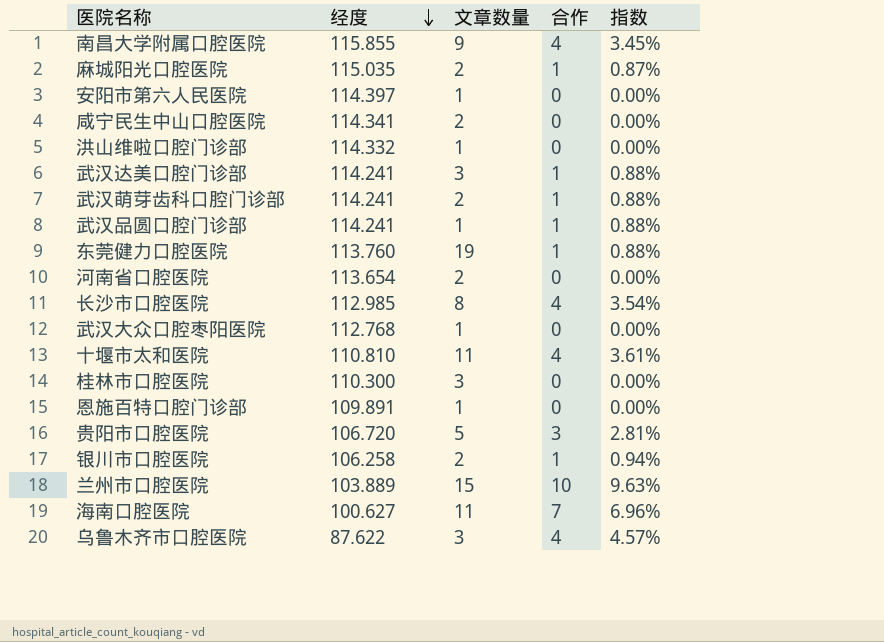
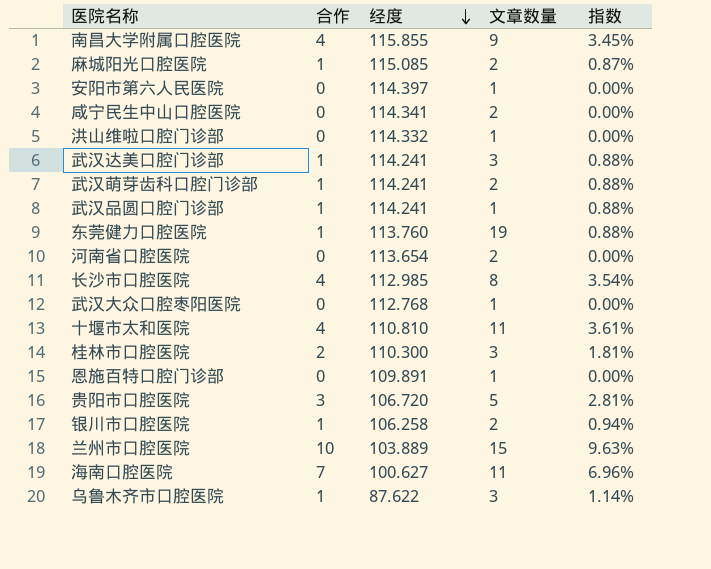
column 合作 | position: 4 -> 2
麻城阳光口腔医院 | 经度: 115.035 -> 115.085
桂林市口腔医院 | 合作: 0 -> 2
桂林市口腔医院 | 指数: 0.00% -> 1.81%
乌鲁木齐市口腔医院 | 合作: 4 -> 1
乌鲁木齐市口腔医院 | 指数: 4.57% -> 1.14%

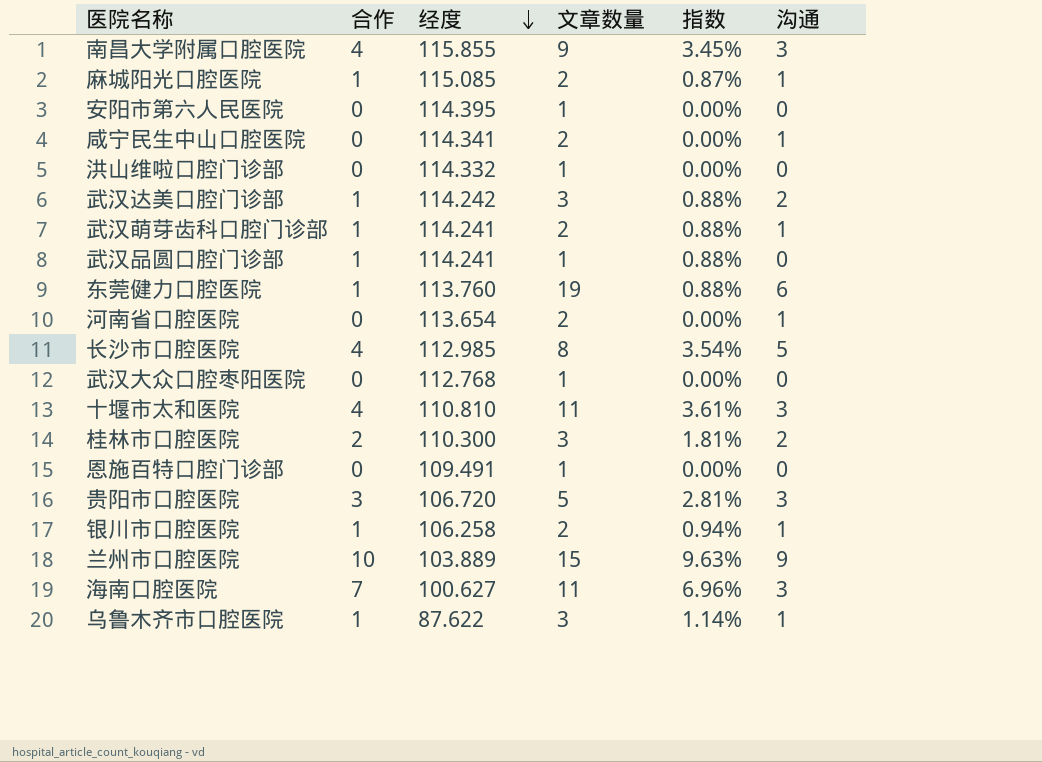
column 沟通 | position: none -> 6
安阳市第六人民医院 | 经度: 114.397 -> 114.395
武汉达美口腔门诊部 | 经度: 114.241 -> 114.242
恩施百特口腔门诊部 | 经度: 109.891 -> 109.491

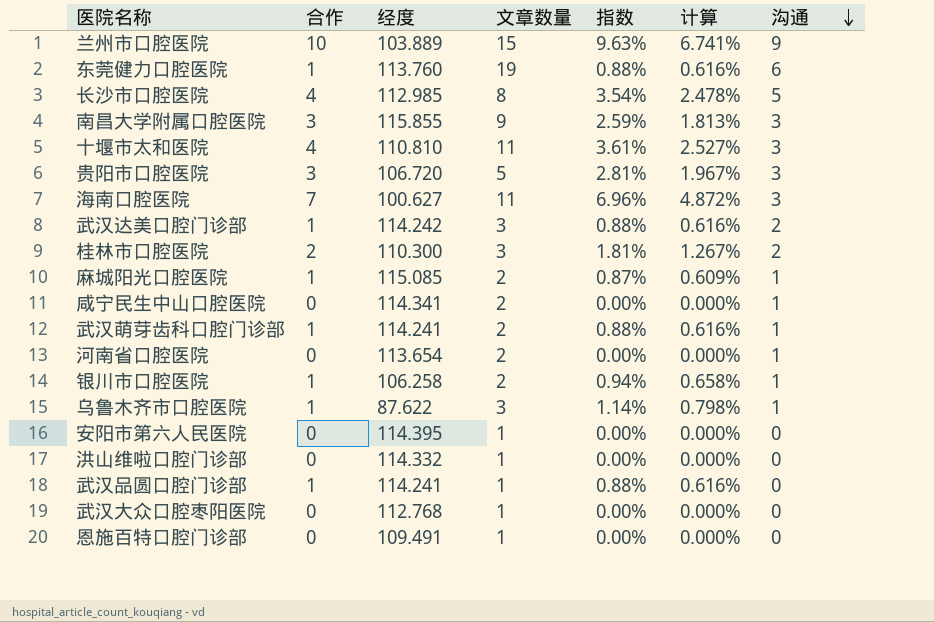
row order: 经度 descending -> 沟通 descending
column 计算 | formula: none -> [指数] * 0.7
南昌大学附属口腔医院 | 合作: 4 -> 3
南昌大学附属口腔医院 | 指数: 3.45% -> 2.59%

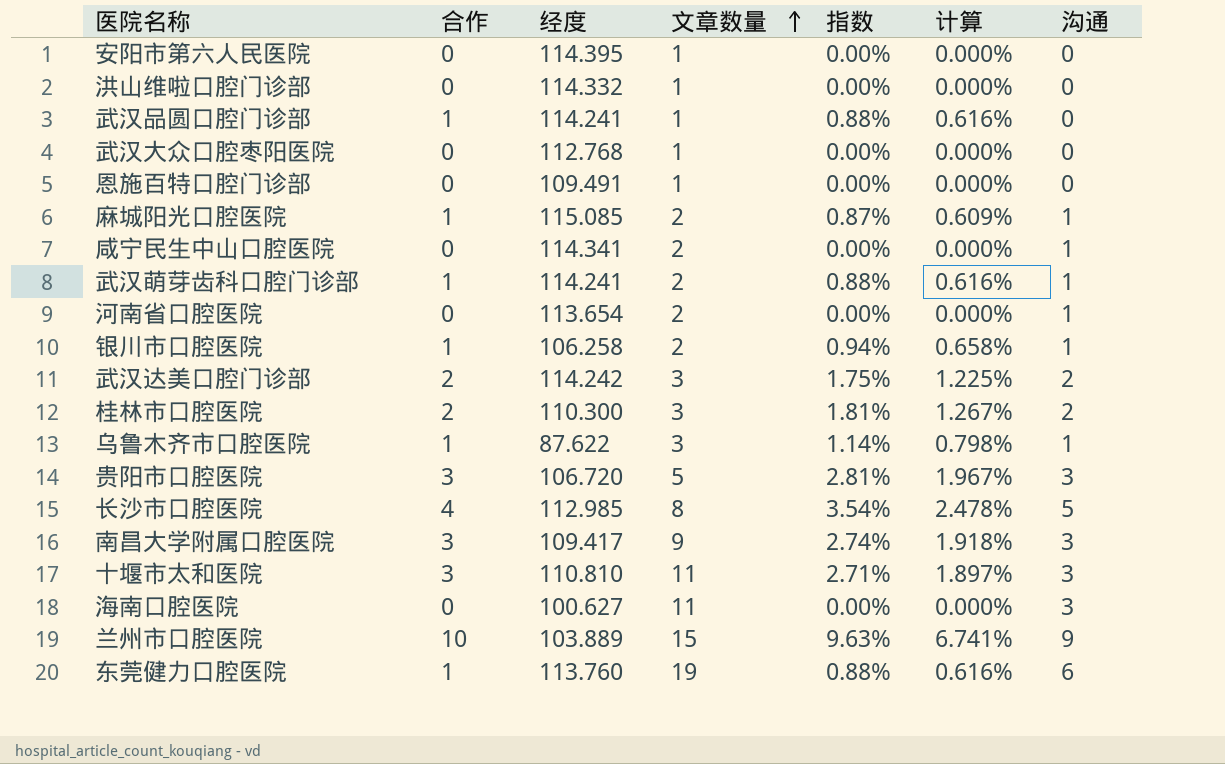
row order: 沟通 descending -> 文章数量 ascending
武汉达美口腔门诊部 | 合作: 1 -> 2
武汉达美口腔门诊部 | 指数: 0.88% -> 1.75%
武汉达美口腔门诊部 | 计算: 0.616% -> 1.225%
南昌大学附属口腔医院 | 经度: 115.855 -> 109.417
南昌大学附属口腔医院 | 指数: 2.59% -> 2.74%
南昌大学附属口腔医院 | 计算: 1.813% -> 1.918%
十堰市太和医院 | 合作: 4 -> 3
十堰市太和医院 | 指数: 3.61% -> 2.71%
十堰市太和医院 | 计算: 2.527% -> 1.897%
海南口腔医院 | 合作: 7 -> 0
海南口腔医院 | 指数: 6.96% -> 0.00%
海南口腔医院 | 计算: 4.872% -> 0.000%

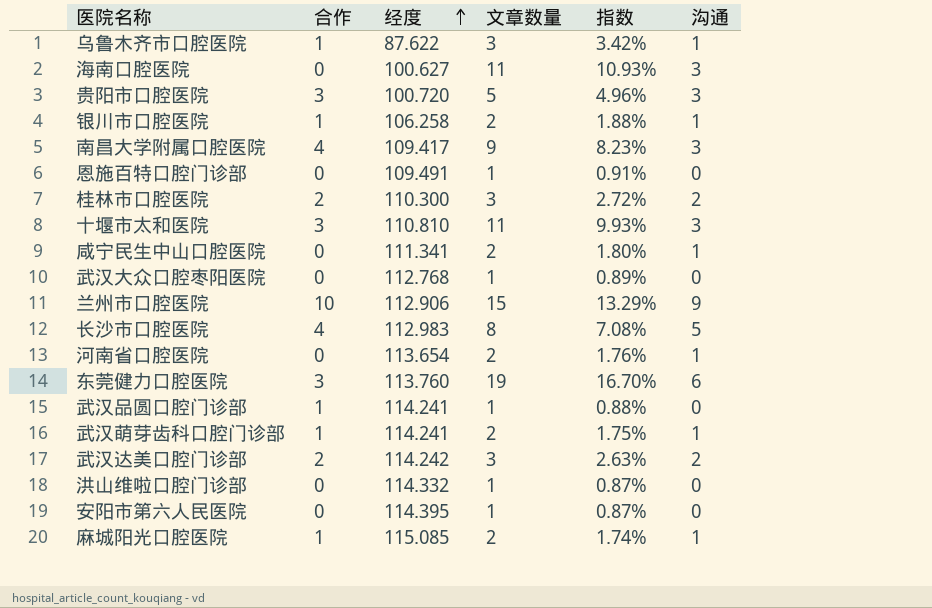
row order: 文章数量 ascending -> 经度 ascending
column 计算 | formula: [指数] * 0.7 -> none
column 指数 | formula: [合作] / [经度] -> [文章数量] / [经度]
贵阳市口腔医院 | 经度: 106.720 -> 100.720
南昌大学附属口腔医院 | 合作: 3 -> 4
咸宁民生中山口腔医院 | 经度: 114.341 -> 111.341
兰州市口腔医院 | 经度: 103.889 -> 112.906
长沙市口腔医院 | 经度: 112.985 -> 112.983
东莞健力口腔医院 | 合作: 1 -> 3

